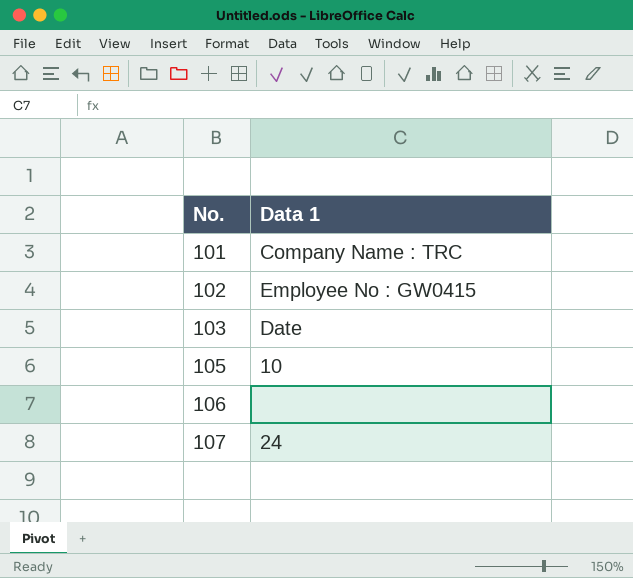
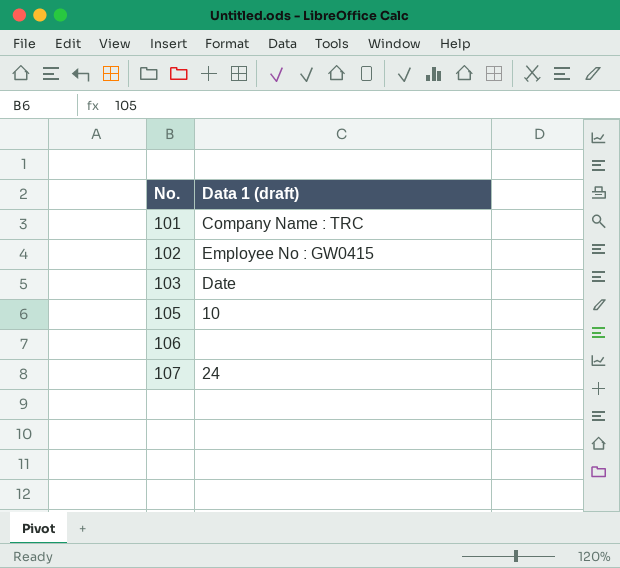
column name: Data 1 -> Data 1 (draft)

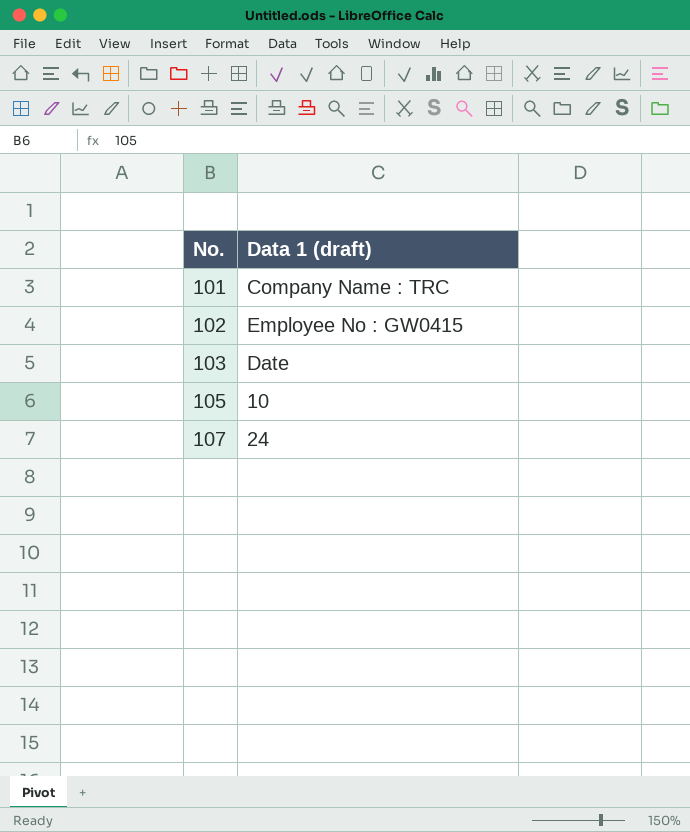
row 106: none -> none

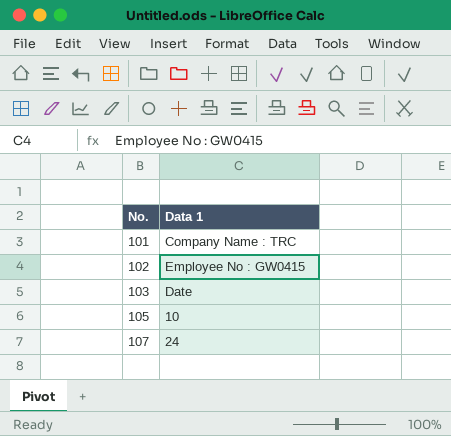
column name: Data 1 (draft) -> Data 1

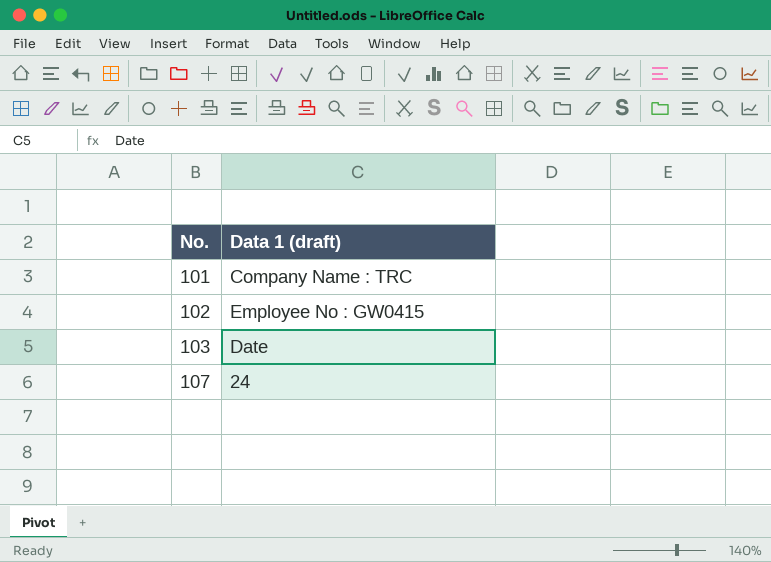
column name: Data 1 -> Data 1 (draft)
row 105: 10 -> none

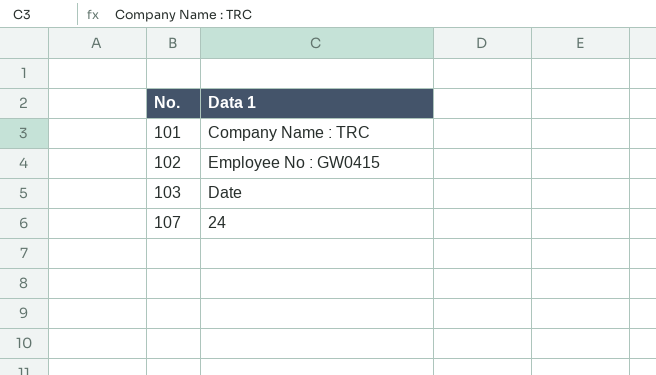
column name: Data 1 (draft) -> Data 1

